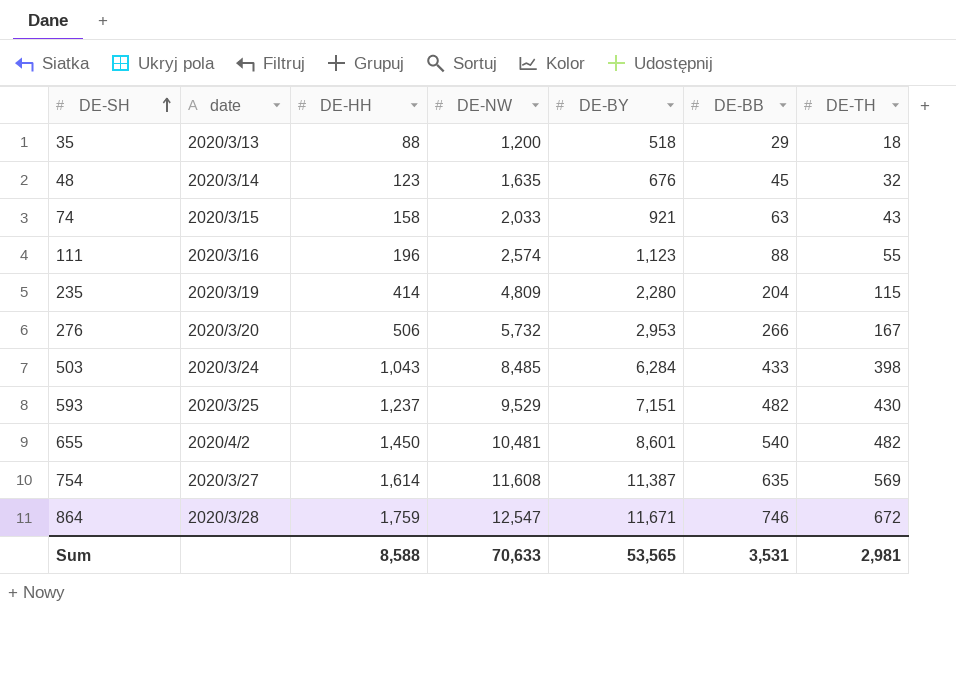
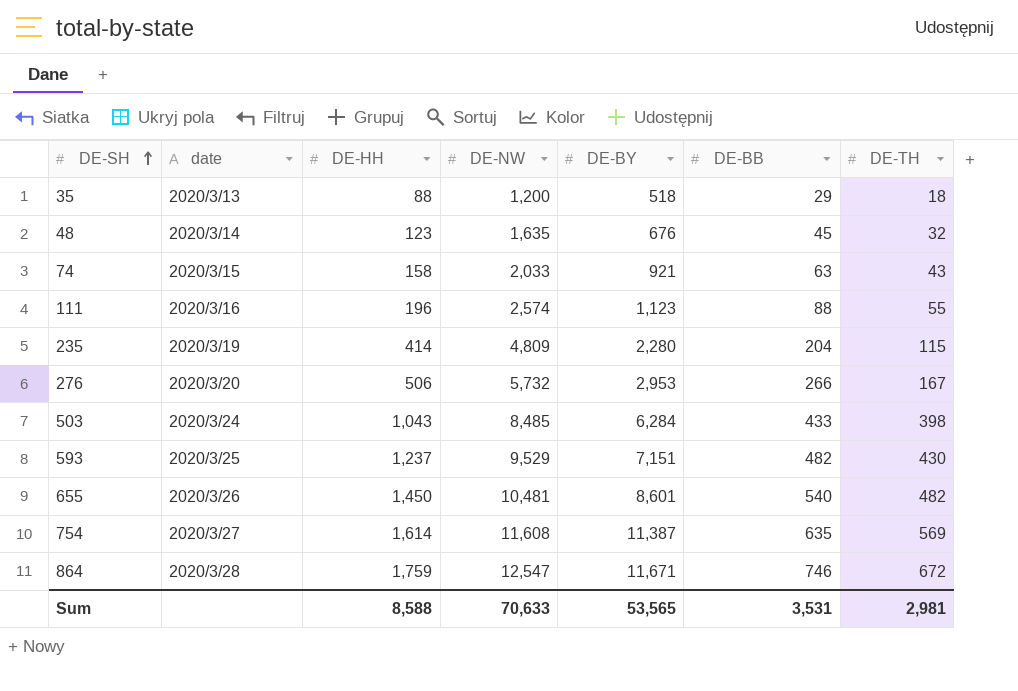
655 | date: 2020/4/2 -> 2020/3/26

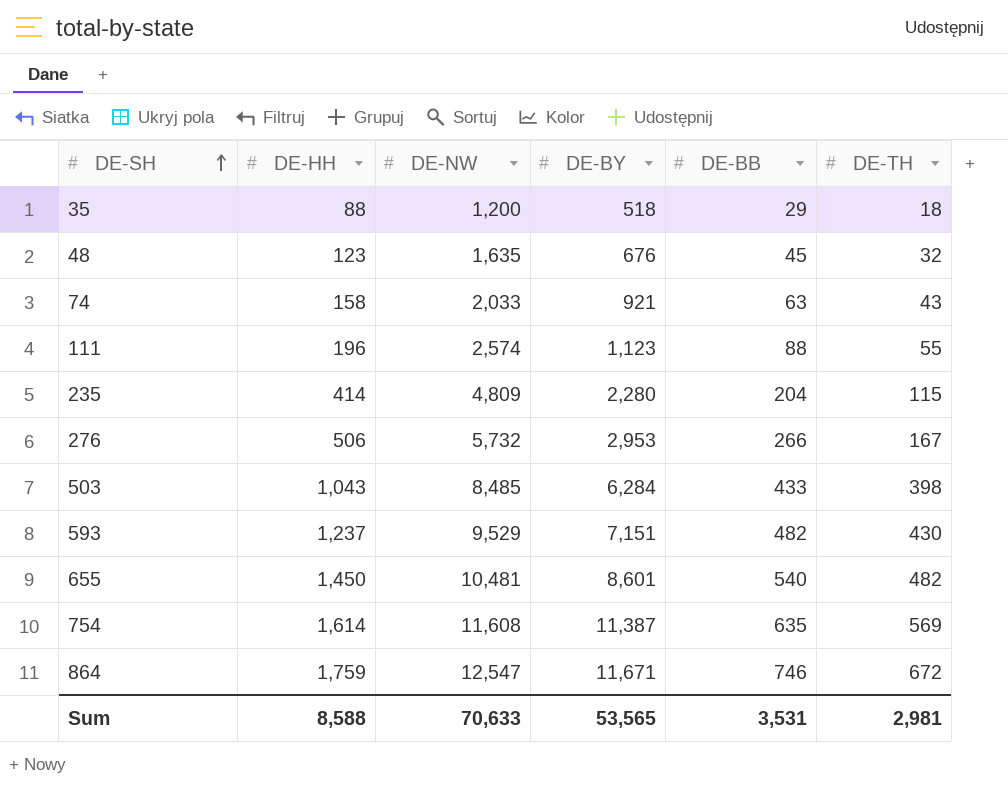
column date | position: 2 -> none

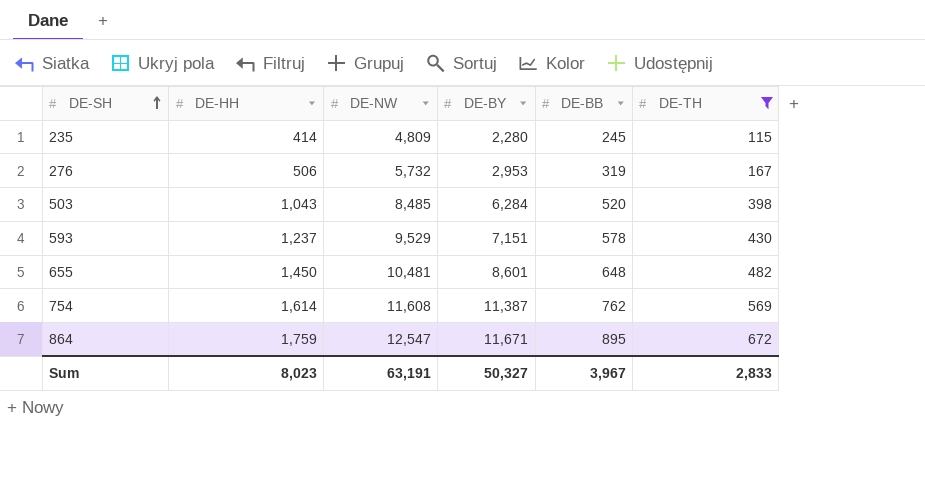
filter: none -> DE-TH >= 115
235 | DE-BB: 204 -> 245
276 | DE-BB: 266 -> 319
503 | DE-BB: 433 -> 520
593 | DE-BB: 482 -> 578
655 | DE-BB: 540 -> 648
754 | DE-BB: 635 -> 762
864 | DE-BB: 746 -> 895
Sum | DE-HH: 8,588 -> 8,023
Sum | DE-NW: 70,633 -> 63,191
Sum | DE-BY: 53,565 -> 50,327
Sum | DE-BB: 3,531 -> 3,967
Sum | DE-TH: 2,981 -> 2,833

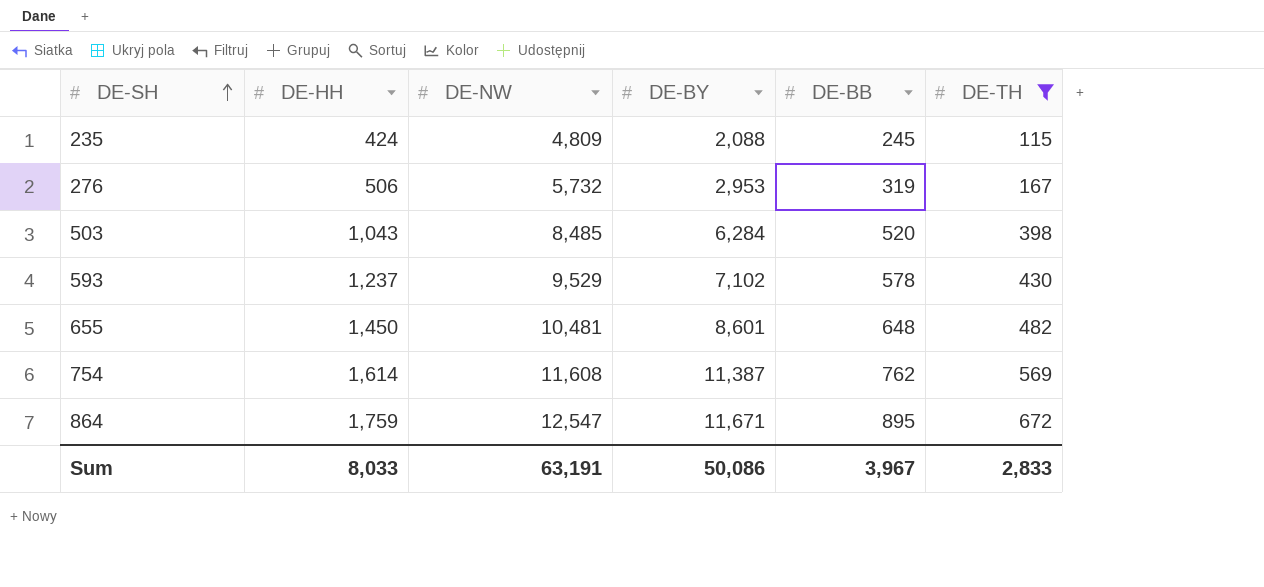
235 | DE-HH: 414 -> 424
235 | DE-BY: 2,280 -> 2,088
593 | DE-BY: 7,151 -> 7,102
Sum | DE-HH: 8,023 -> 8,033
Sum | DE-BY: 50,327 -> 50,086

